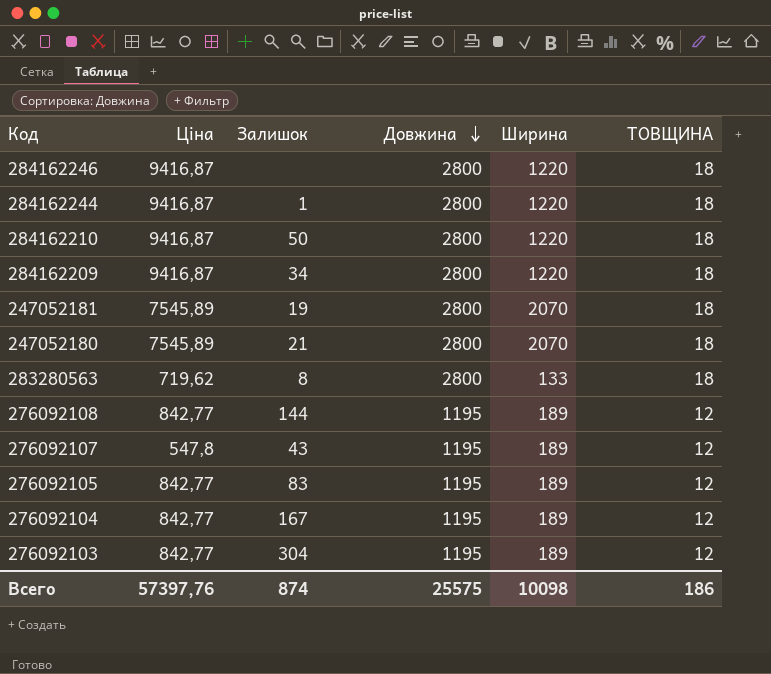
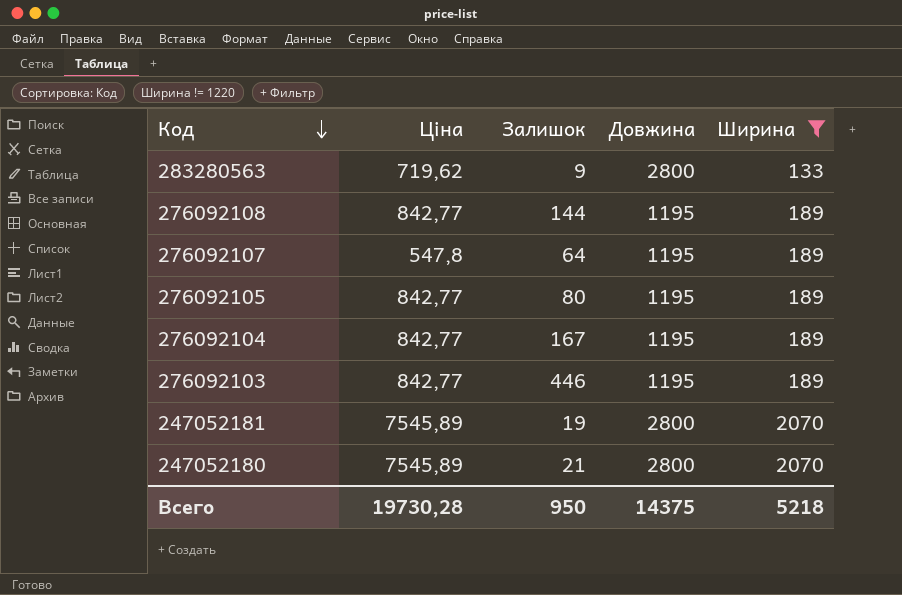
filter: none -> Ширина != 1220
row order: Довжина descending -> Код descending
column ТОВЩИНА | position: 6 -> none
283280563 | Залишок: 8 -> 9
276092107 | Залишок: 43 -> 64
276092105 | Залишок: 83 -> 80
276092103 | Залишок: 304 -> 446
Всего | Ціна: 57397,76 -> 19730,28
Всего | Залишок: 874 -> 950
Всего | Довжина: 25575 -> 14375
Всего | Ширина: 10098 -> 5218

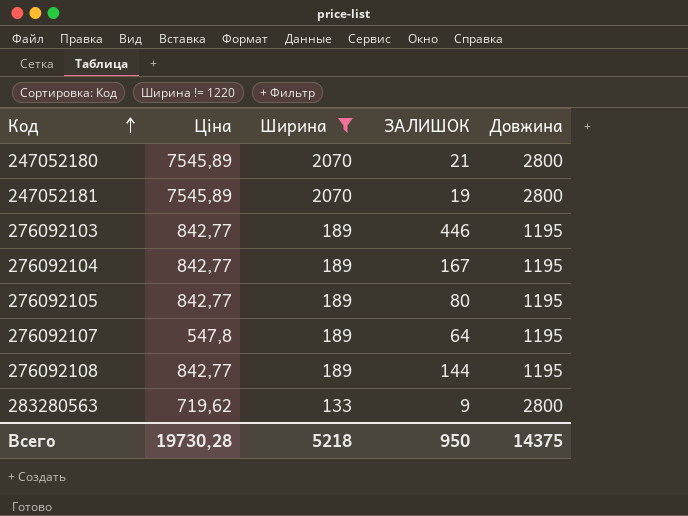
row order: Код descending -> Код ascending
column Ширина | position: 5 -> 3
column name: Залишок -> ЗАЛИШОК

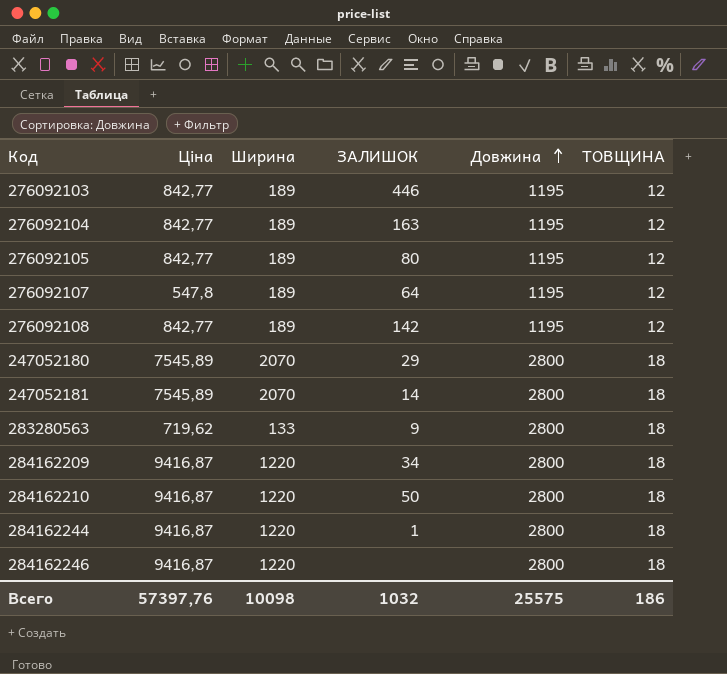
filter: Ширина != 1220 -> none
row order: Код ascending -> Довжина ascending
column ТОВЩИНА | position: none -> 6
276092104 | ЗАЛИШОК: 167 -> 163
276092108 | ЗАЛИШОК: 144 -> 142
247052180 | ЗАЛИШОК: 21 -> 29
247052181 | ЗАЛИШОК: 19 -> 14
Всего | Ціна: 19730,28 -> 57397,76
Всего | Ширина: 5218 -> 10098
Всего | ЗАЛИШОК: 950 -> 1032
Всего | Довжина: 14375 -> 25575

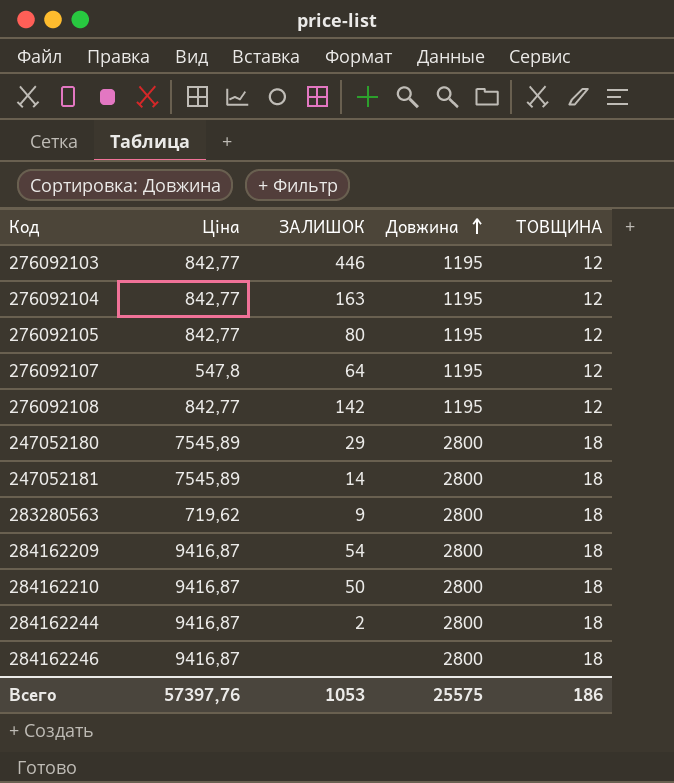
column Ширина | position: 3 -> none
284162209 | ЗАЛИШОК: 34 -> 54
284162244 | ЗАЛИШОК: 1 -> 2
Всего | ЗАЛИШОК: 1032 -> 1053

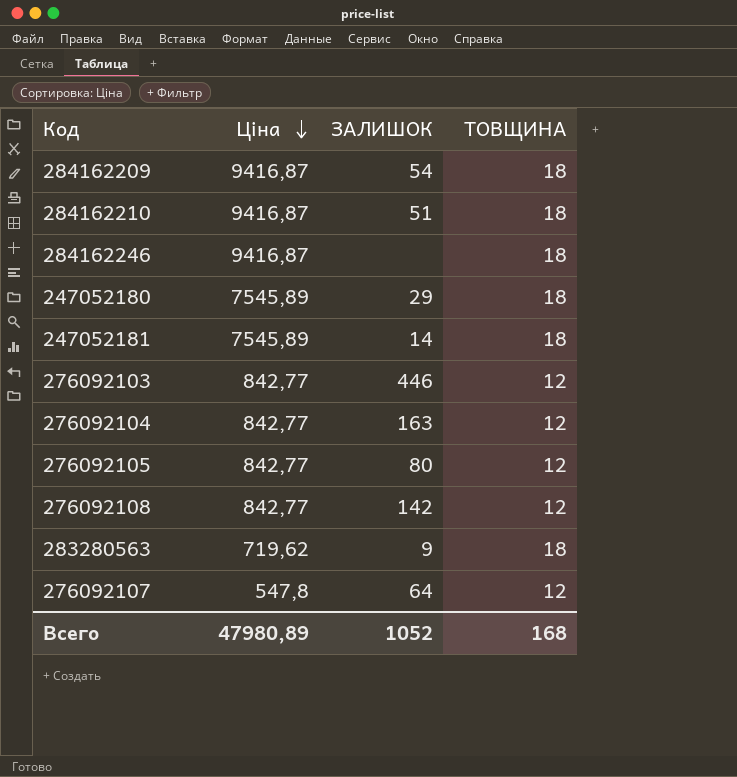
row order: Довжина ascending -> Ціна descending
column Довжина | position: 4 -> none
row 284162244: 9416,87 | 2 | 2800 | 18 -> none
284162210 | ЗАЛИШОК: 50 -> 51
Всего | Ціна: 57397,76 -> 47980,89
Всего | ЗАЛИШОК: 1053 -> 1052
Всего | ТОВЩИНА: 186 -> 168

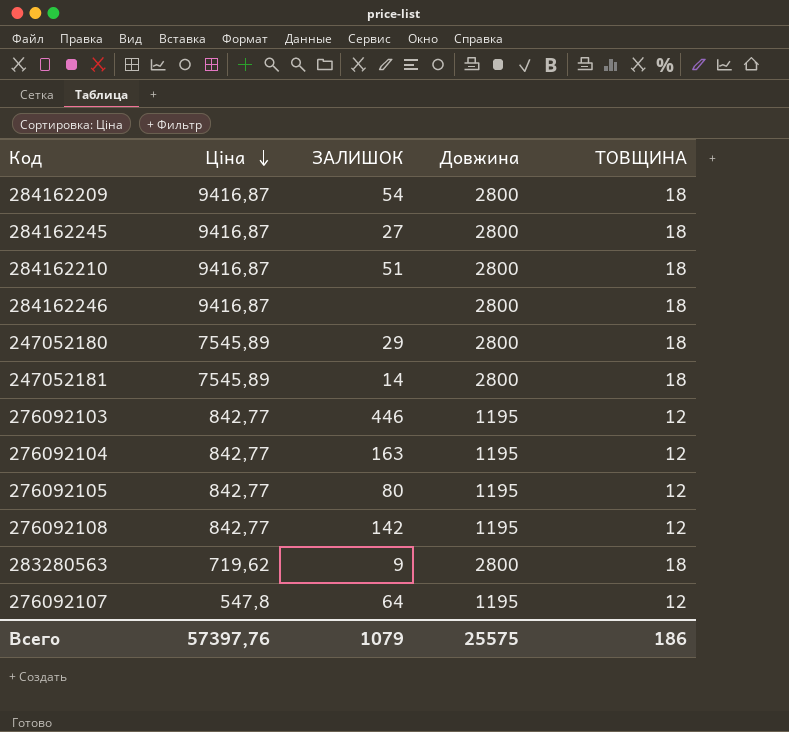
column Довжина | position: none -> 4
row 284162245: none -> 9416,87 | 27 | 2800 | 18
Всего | Ціна: 47980,89 -> 57397,76
Всего | ЗАЛИШОК: 1052 -> 1079
Всего | ТОВЩИНА: 168 -> 186

